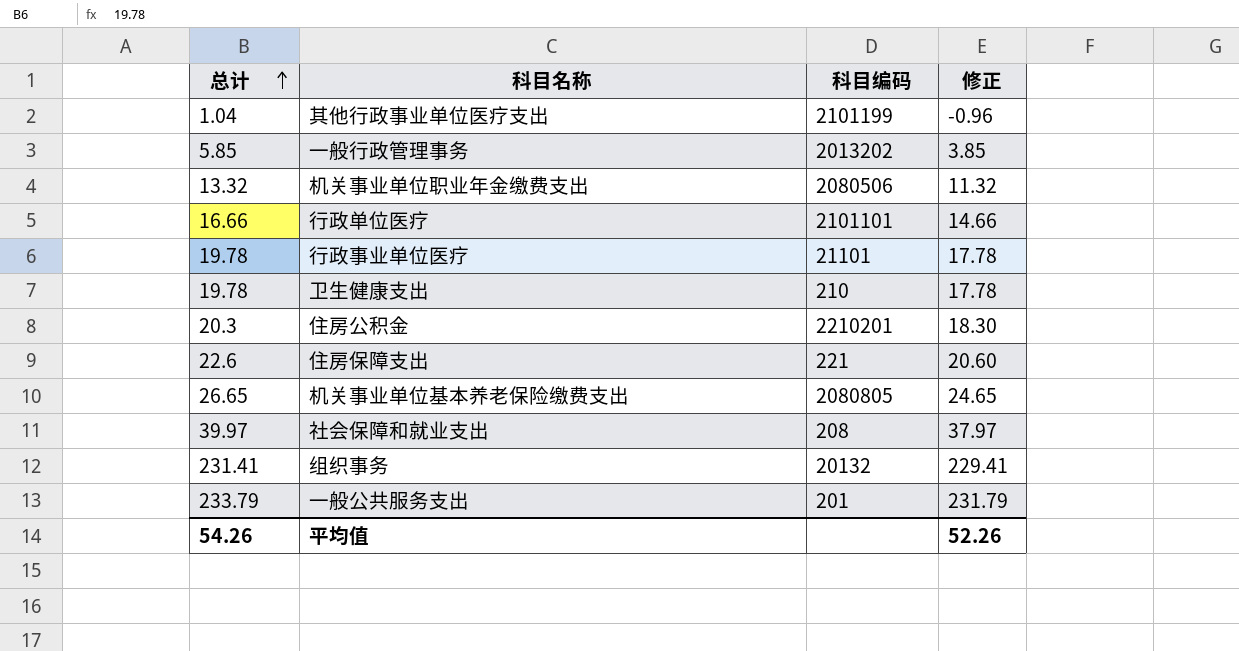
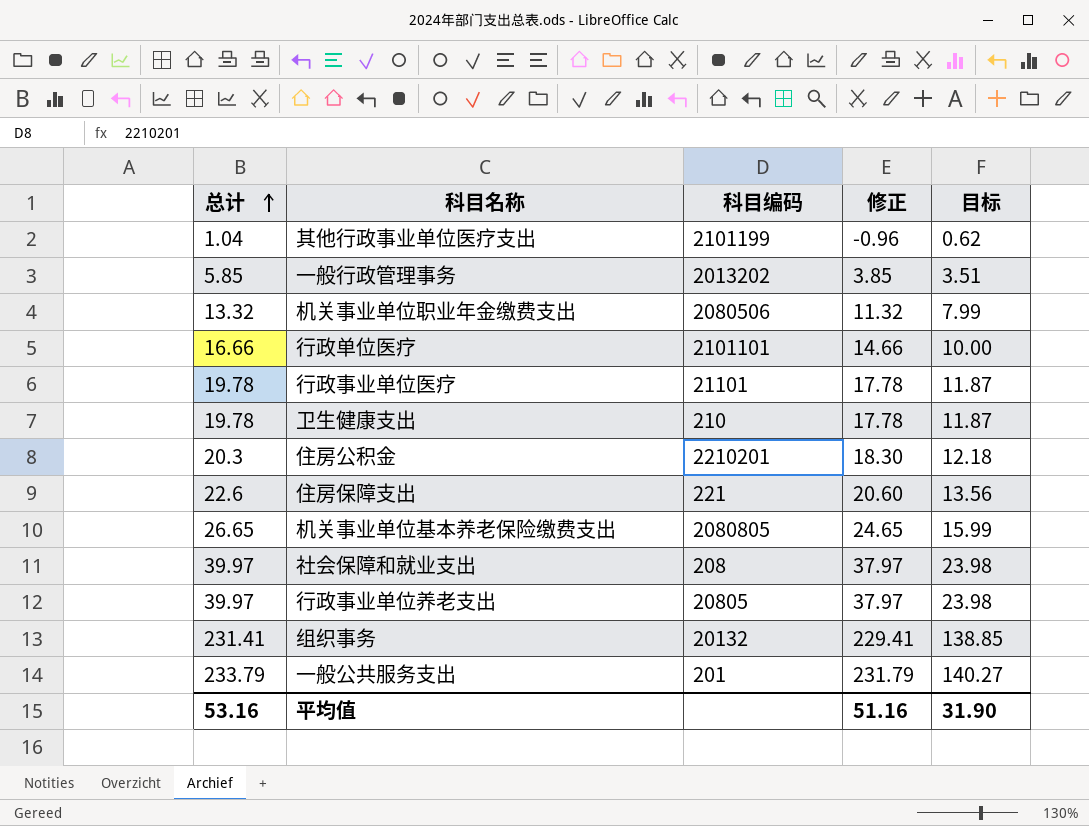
column 目标 | formula: none -> [总计] * 0.6
row 行政事业单位养老支出: none -> 39.97 | 20805 | 37.97 | 23.98
平均值 | 总计: 54.26 -> 53.16
平均值 | 修正: 52.26 -> 51.16

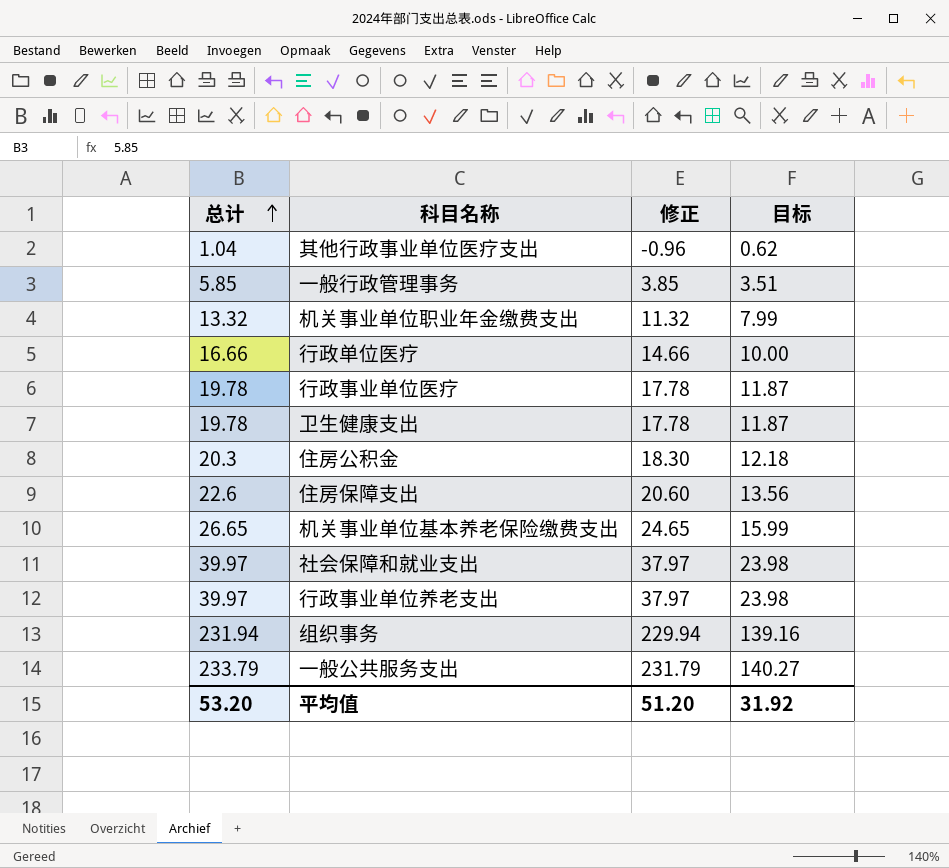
column 科目编码 | position: 3 -> none
组织事务 | 总计: 231.41 -> 231.94
组织事务 | 修正: 229.41 -> 229.94
组织事务 | 目标: 138.85 -> 139.16
平均值 | 总计: 53.16 -> 53.20
平均值 | 修正: 51.16 -> 51.20
平均值 | 目标: 31.90 -> 31.92

